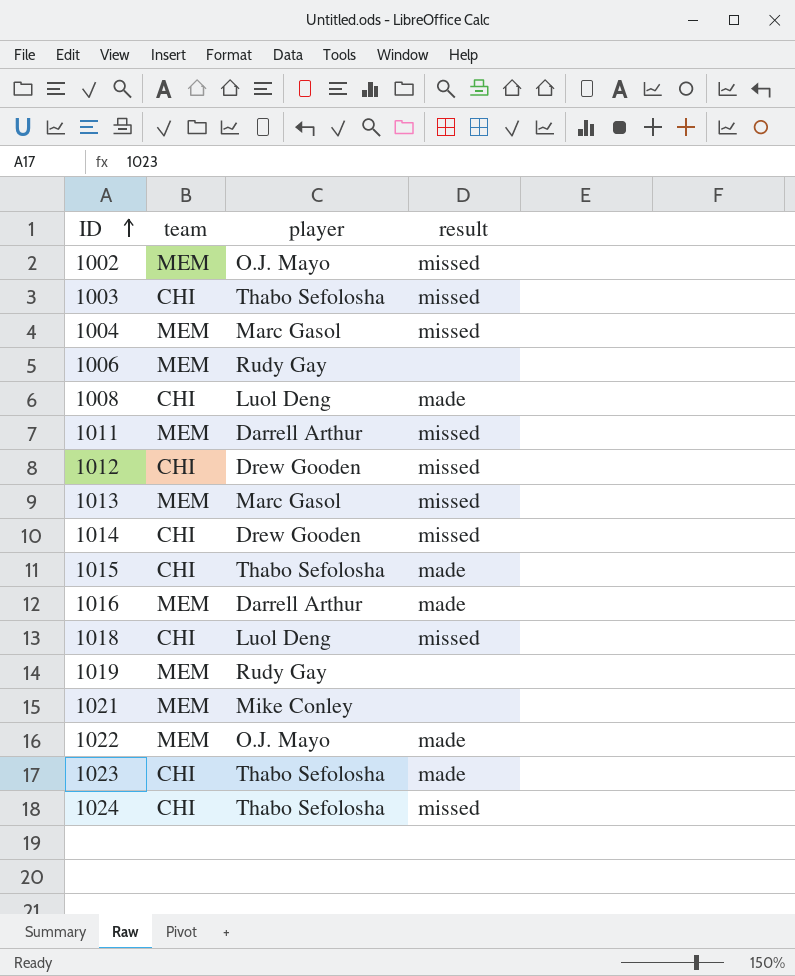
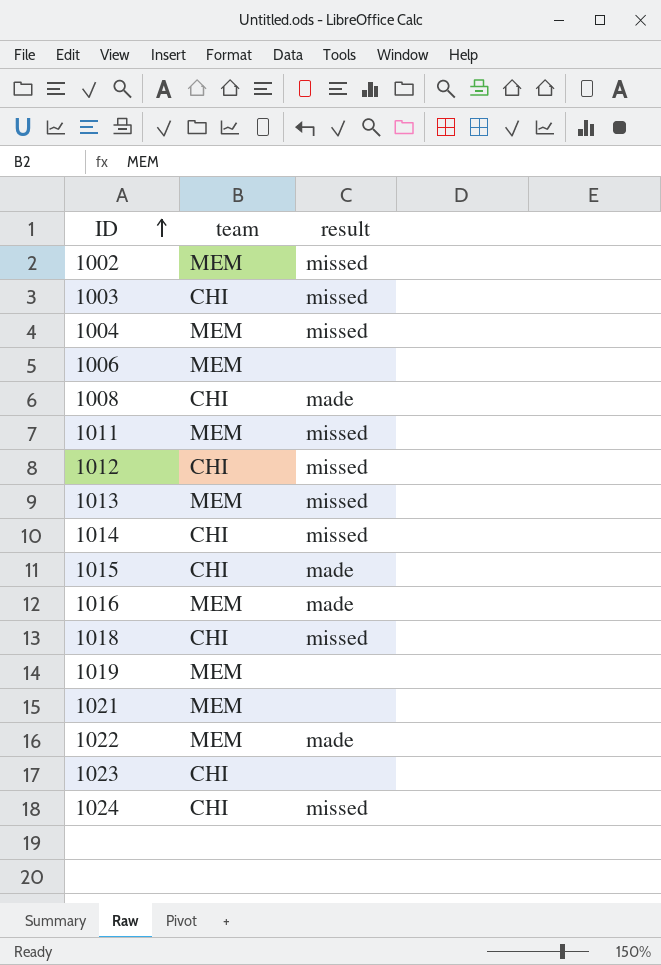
column player | position: 3 -> none
1023 | result: made -> none

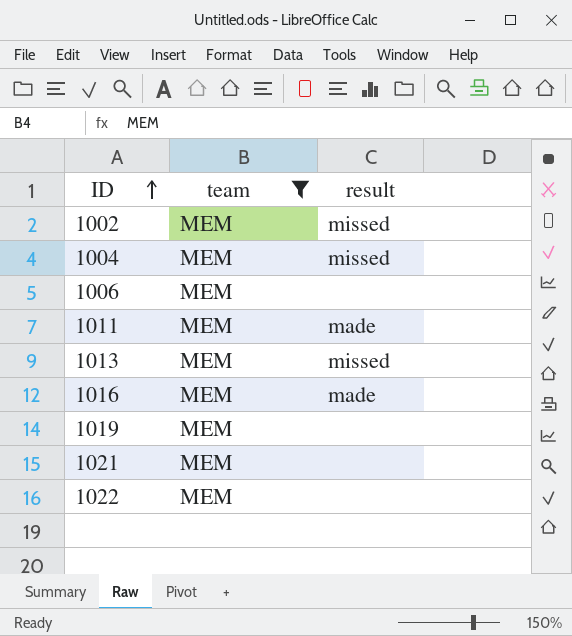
filter: none -> team = MEM
1011 | result: missed -> made
1022 | result: made -> none

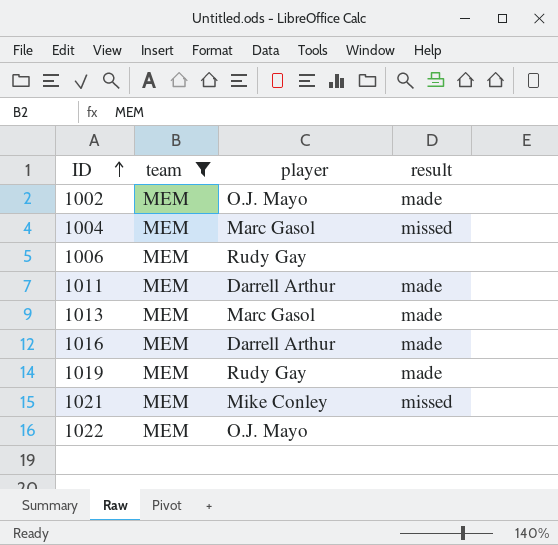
column player | position: none -> 3
1002 | result: missed -> made
1013 | result: missed -> made
1019 | result: none -> made
1021 | result: none -> missed

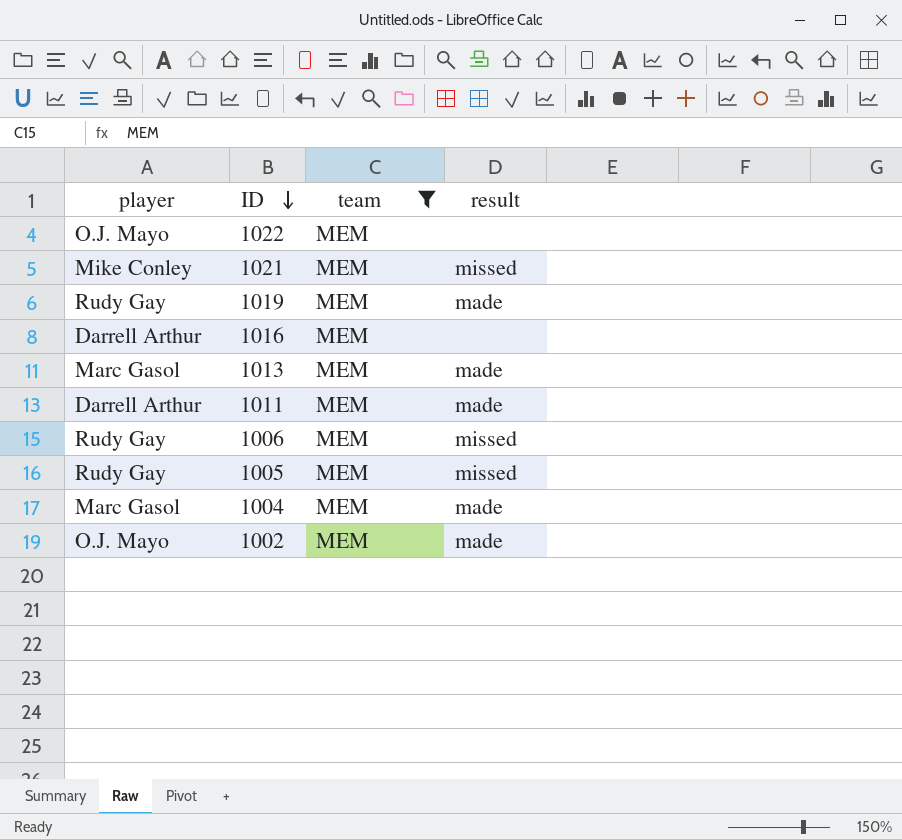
row order: ID ascending -> ID descending
column player | position: 3 -> 1
1016 | result: made -> none
1006 | result: none -> missed
row 1005: none -> Rudy Gay | MEM | missed
1004 | result: missed -> made

